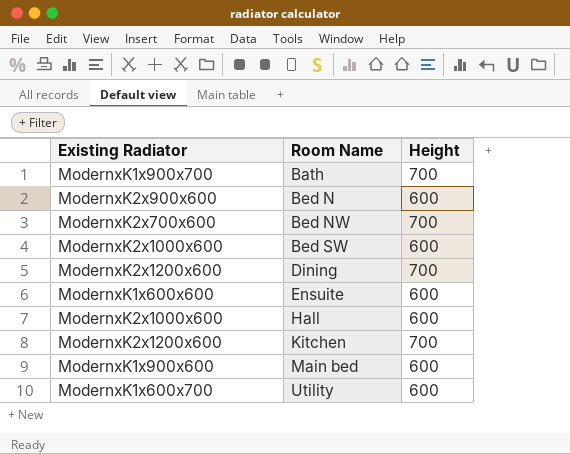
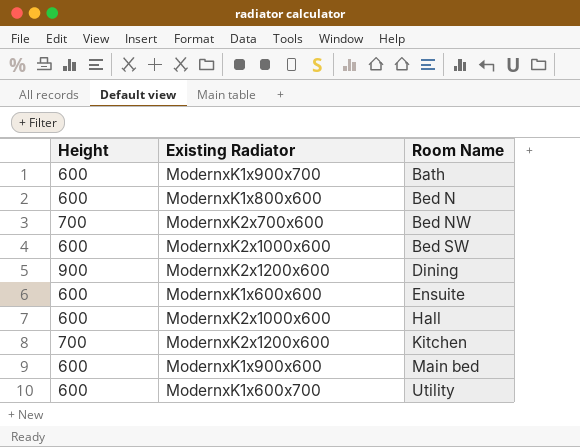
column Height | position: 3 -> 1
Bath | Height: 700 -> 600
Bed N | Existing Radiator: ModernxK2x900x600 -> ModernxK1x800x600
Dining | Height: 700 -> 900

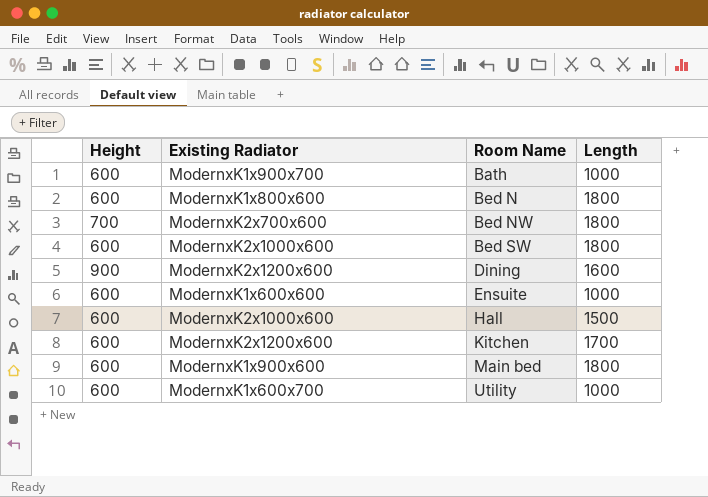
column Length | position: none -> 4
Kitchen | Height: 700 -> 600

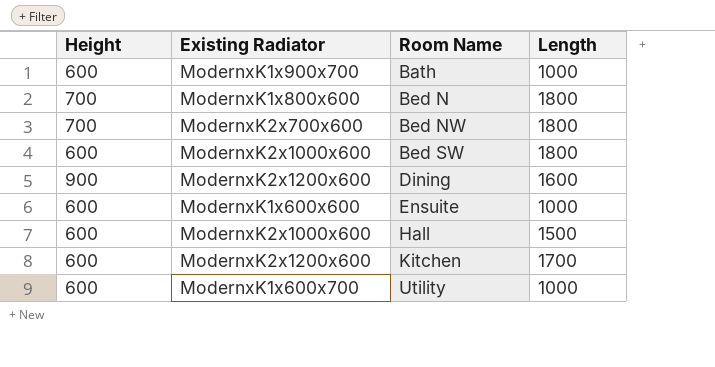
row Main bed: 600 | ModernxK1x900x600 | 1800 -> none
Bed N | Height: 600 -> 700

